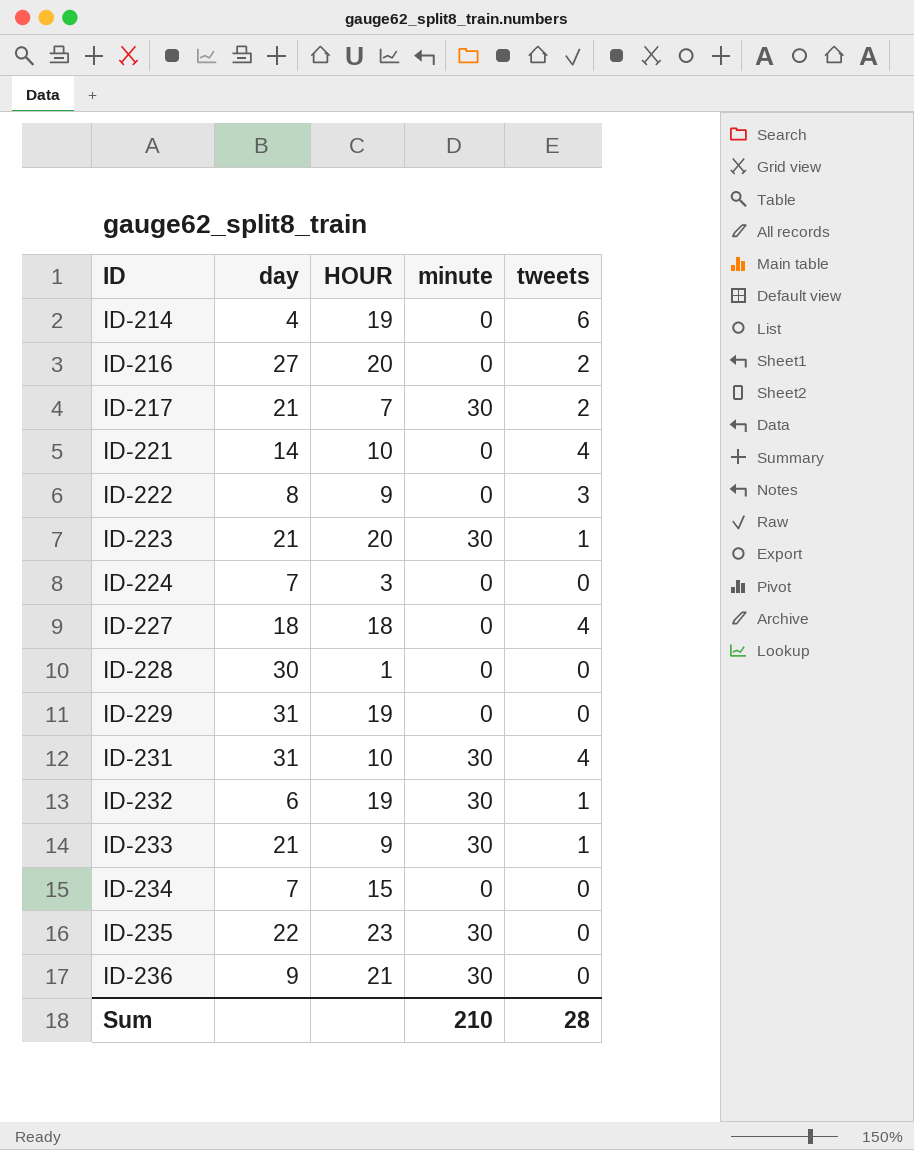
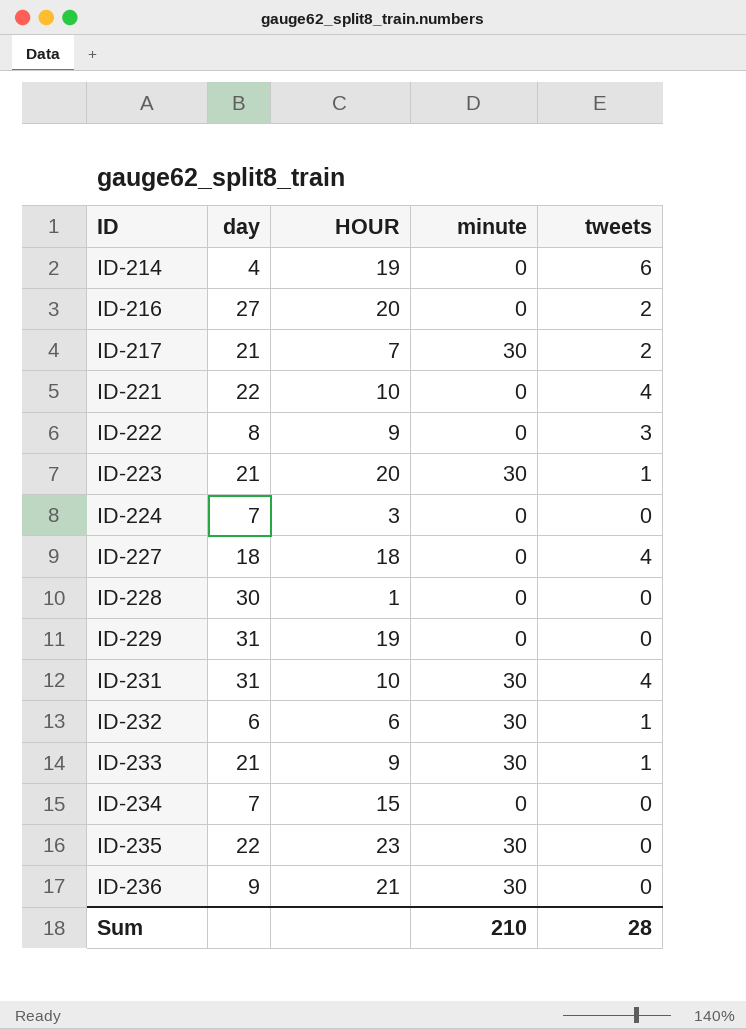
ID-221 | day: 14 -> 22
ID-232 | HOUR: 19 -> 6

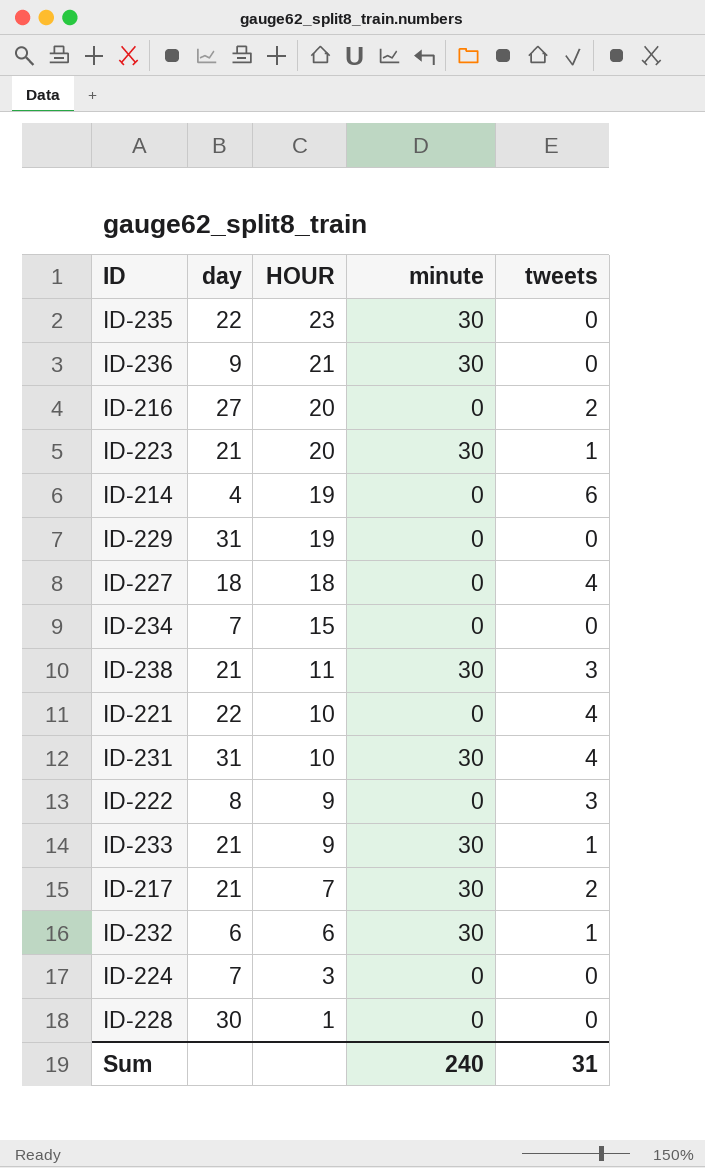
row order: ID ascending -> HOUR descending
row ID-238: none -> 21 | 11 | 30 | 3
Sum | minute: 210 -> 240
Sum | tweets: 28 -> 31

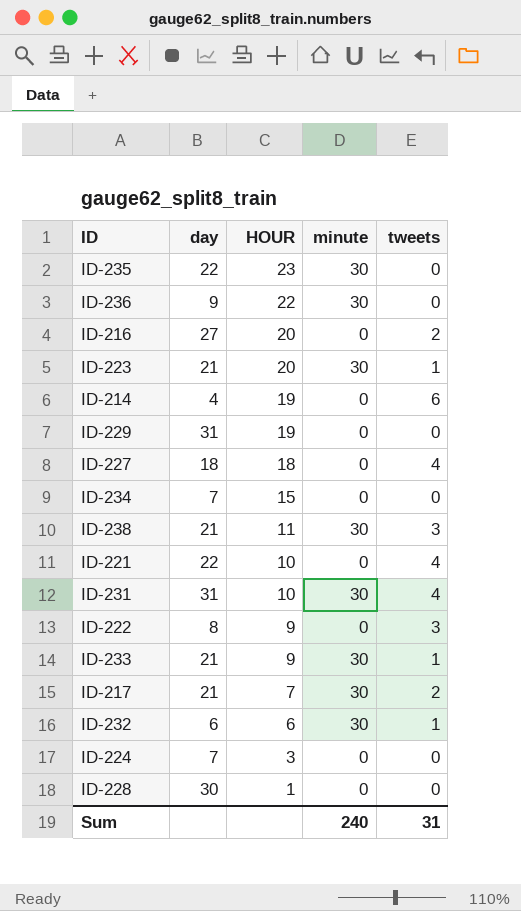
ID-236 | HOUR: 21 -> 22

